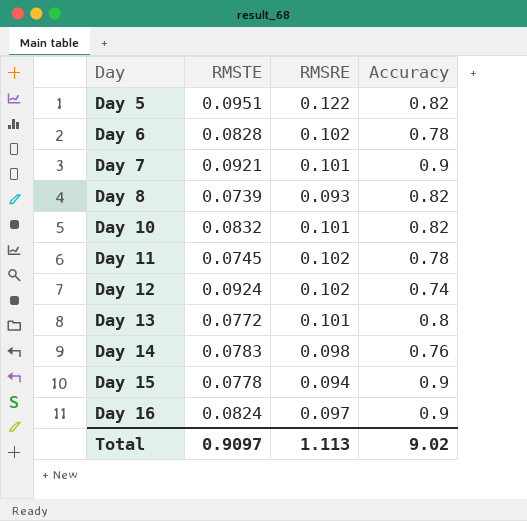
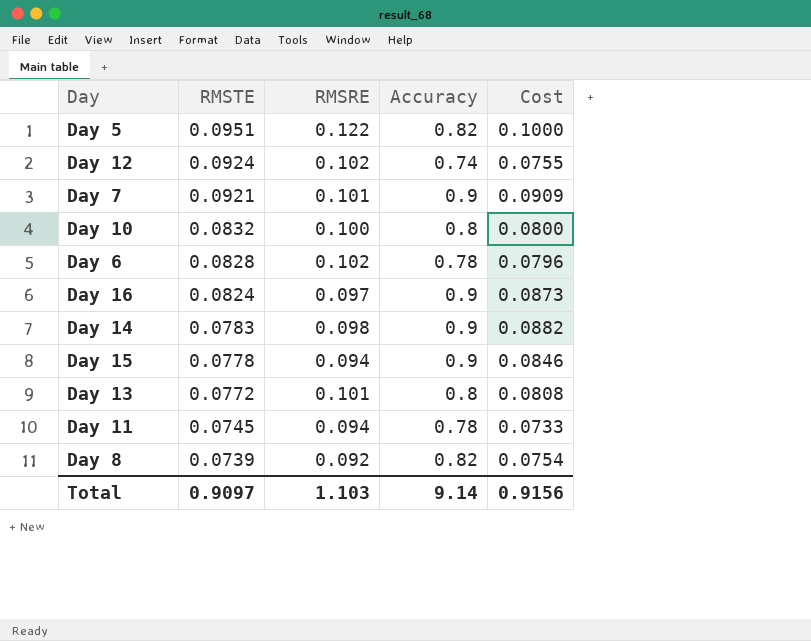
row order: Day ascending -> RMSTE descending
column Cost | formula: none -> [RMSRE] * [Accuracy]
Day 10 | RMSRE: 0.101 -> 0.100
Day 10 | Accuracy: 0.82 -> 0.8
Day 14 | Accuracy: 0.76 -> 0.9
Day 11 | RMSRE: 0.102 -> 0.094
Day 8 | RMSRE: 0.093 -> 0.092
Total | RMSRE: 1.113 -> 1.103
Total | Accuracy: 9.02 -> 9.14

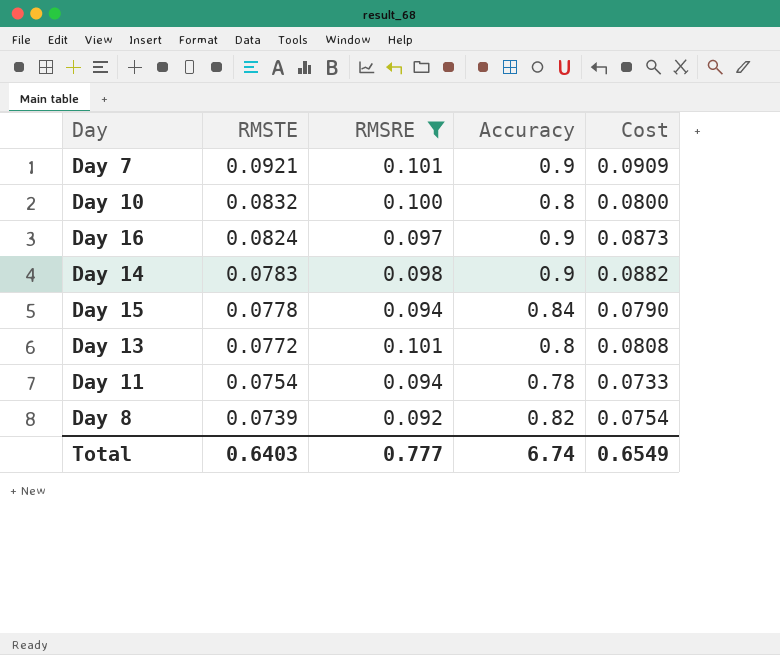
filter: none -> RMSRE <= 0.101
Day 15 | Accuracy: 0.9 -> 0.84
Day 15 | Cost: 0.0846 -> 0.0790
Day 11 | RMSTE: 0.0745 -> 0.0754
Total | RMSTE: 0.9097 -> 0.6403
Total | RMSRE: 1.103 -> 0.777
Total | Accuracy: 9.14 -> 6.74
Total | Cost: 0.9156 -> 0.6549

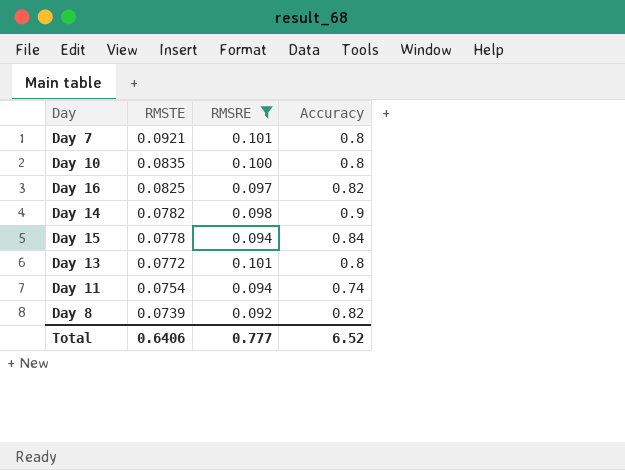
column Cost | formula: [RMSRE] * [Accuracy] -> none
Day 7 | Accuracy: 0.9 -> 0.8
Day 10 | RMSTE: 0.0832 -> 0.0835
Day 16 | RMSTE: 0.0824 -> 0.0825
Day 16 | Accuracy: 0.9 -> 0.82
Day 14 | RMSTE: 0.0783 -> 0.0782
Day 11 | Accuracy: 0.78 -> 0.74
Total | RMSTE: 0.6403 -> 0.6406
Total | Accuracy: 6.74 -> 6.52

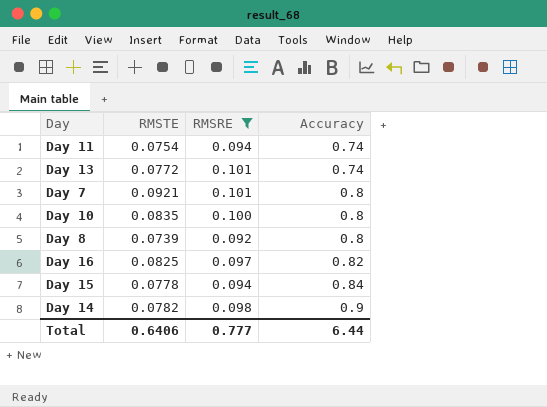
row order: RMSTE descending -> Accuracy ascending
Day 13 | Accuracy: 0.8 -> 0.74
Day 8 | Accuracy: 0.82 -> 0.8
Total | Accuracy: 6.52 -> 6.44

